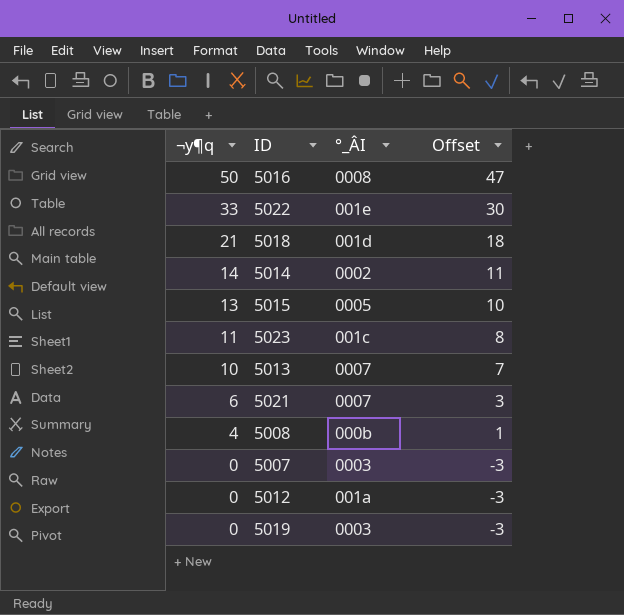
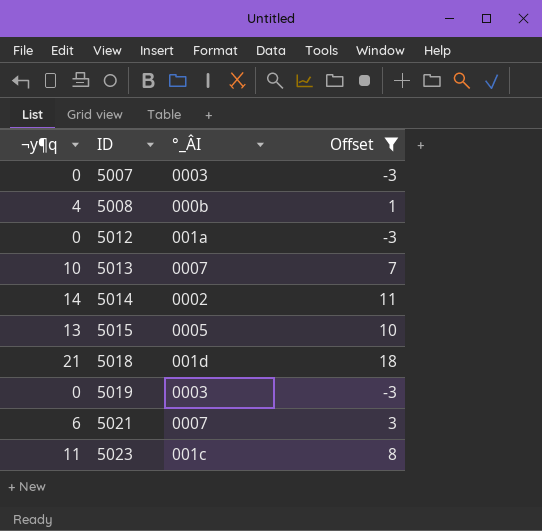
filter: none -> Offset <= 18
row order: ¬y¶q descending -> ID ascending

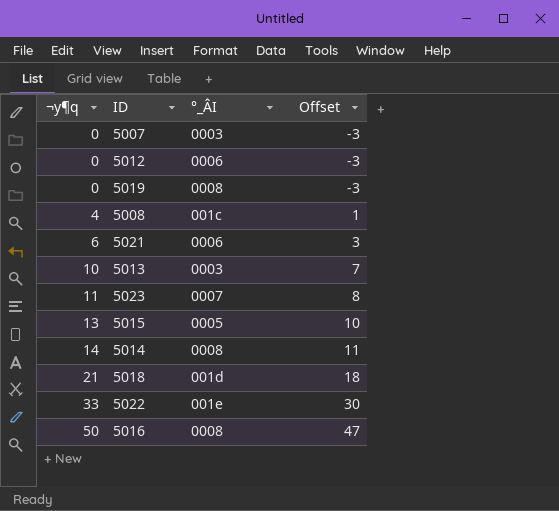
filter: Offset <= 18 -> none
row order: ID ascending -> ¬y¶q ascending
5012 | °_ÂI: 001a -> 0006
5019 | °_ÂI: 0003 -> 0008
5008 | °_ÂI: 000b -> 001c
5021 | °_ÂI: 0007 -> 0006
5013 | °_ÂI: 0007 -> 0003
5023 | °_ÂI: 001c -> 0007
5014 | °_ÂI: 0002 -> 0008

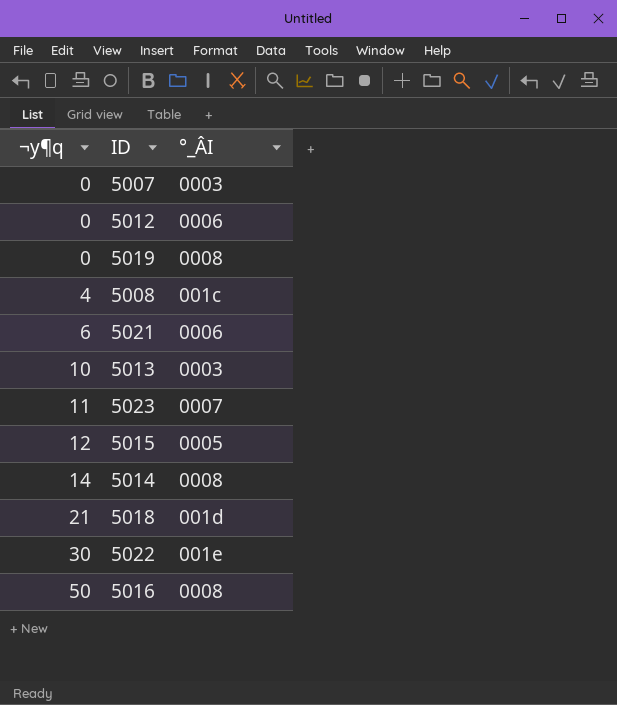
column Offset | formula: [¬y¶q] - 3 -> none
5015 | ¬y¶q: 13 -> 12
5022 | ¬y¶q: 33 -> 30

